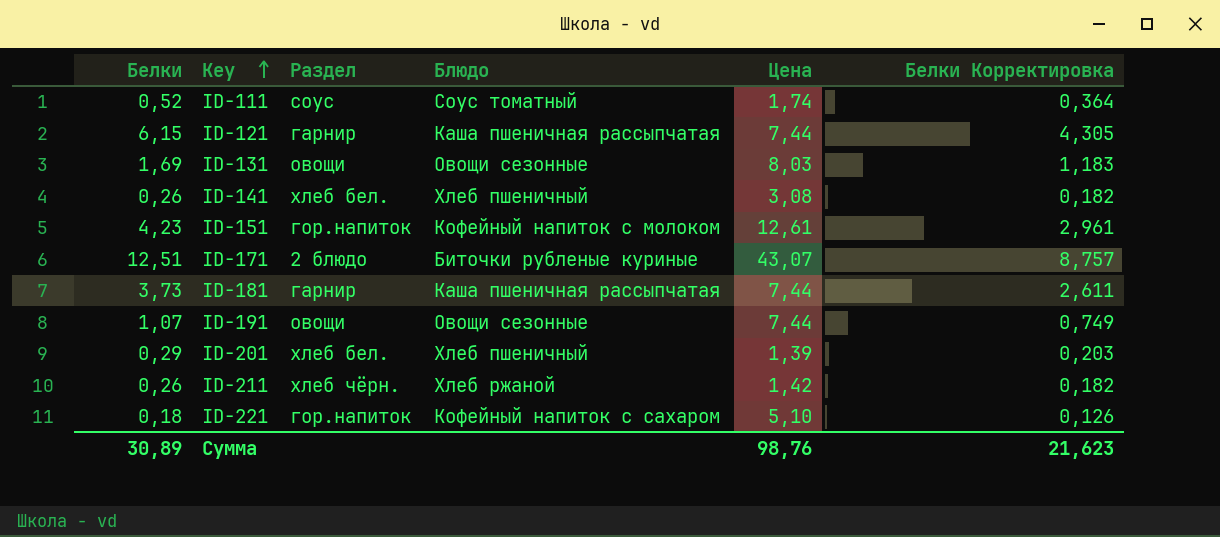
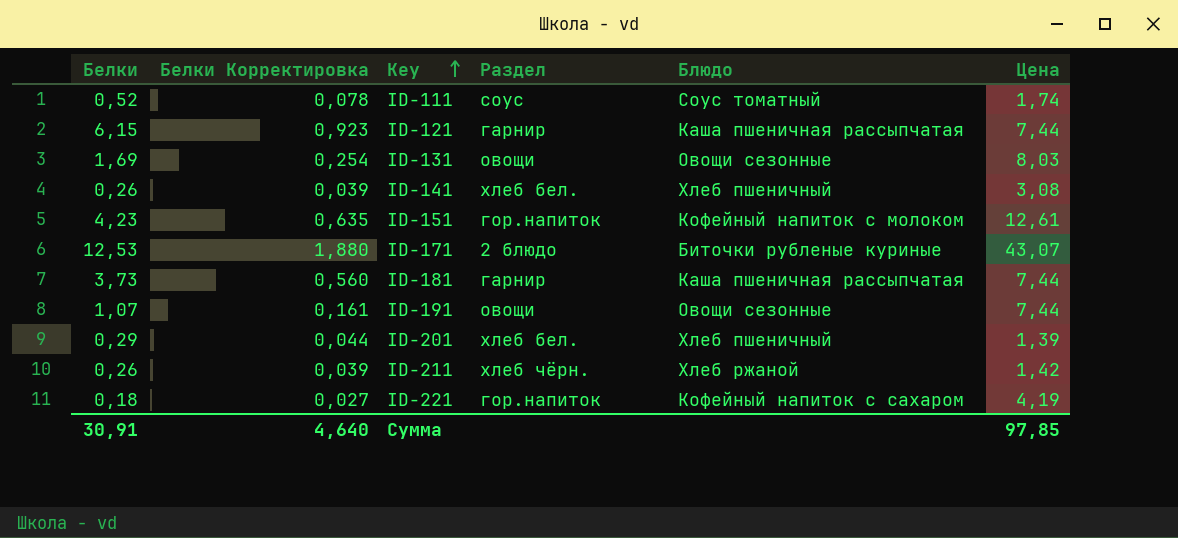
column Белки Корректировка | formula: [Белки] * 0,7 -> [Белки] * 0,15
column Белки Корректировка | position: 6 -> 2
ID-171 | Белки: 12,51 -> 12,53
ID-221 | Цена: 5,10 -> 4,19
Сумма | Белки: 30,89 -> 30,91
Сумма | Белки Корректировка: 21,623 -> 4,640
Сумма | Цена: 98,76 -> 97,85

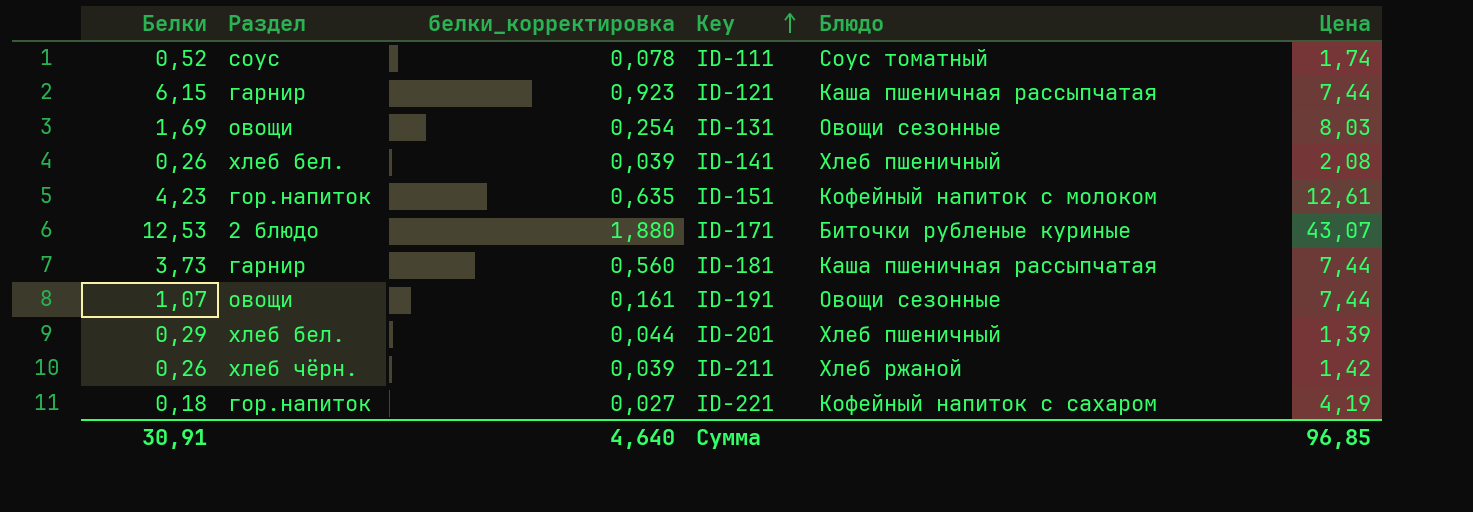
column Раздел | position: 4 -> 2
column name: Белки Корректировка -> белки_корректировка
ID-141 | Цена: 3,08 -> 2,08
Сумма | Цена: 97,85 -> 96,85

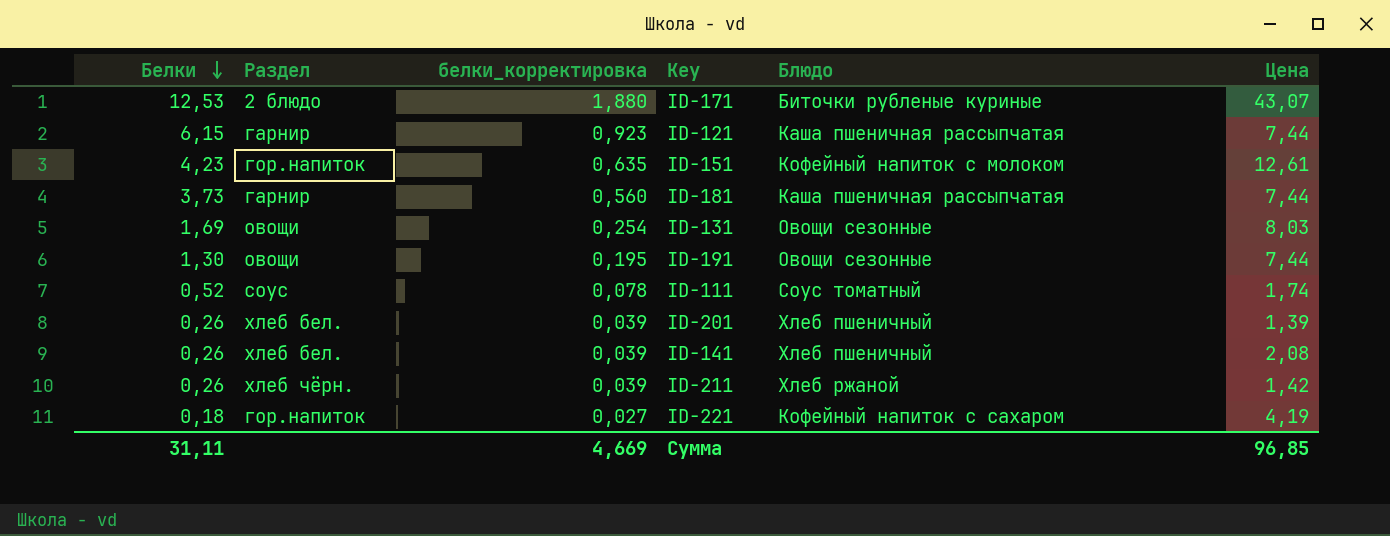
row order: Key ascending -> Белки descending
ID-191 | Белки: 1,07 -> 1,30
ID-191 | белки_корректировка: 0,161 -> 0,195
ID-201 | Белки: 0,29 -> 0,26
ID-201 | белки_корректировка: 0,044 -> 0,039
Сумма | Белки: 30,91 -> 31,11
Сумма | белки_корректировка: 4,640 -> 4,669

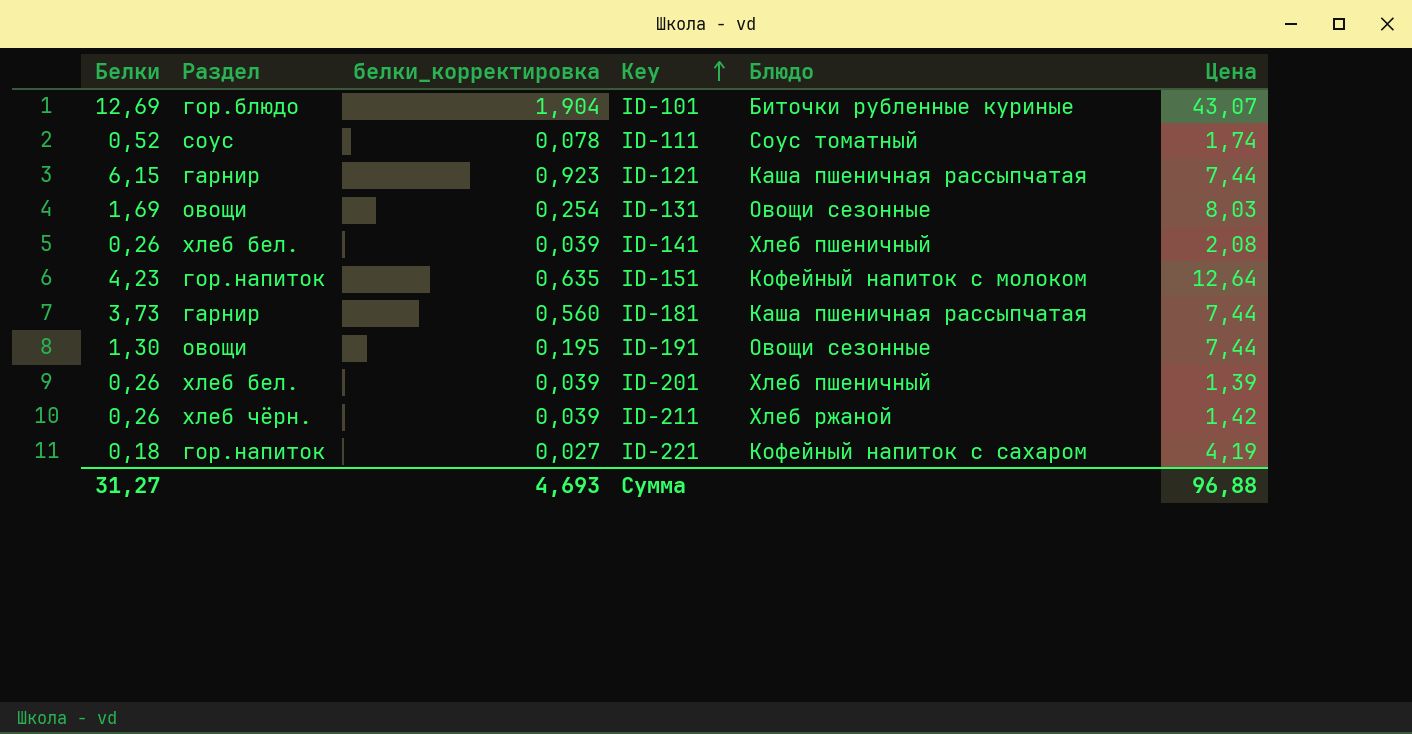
row order: Белки descending -> Key ascending
row ID-171: 12,53 | 2 блюдо | 1,880 | Биточки рубленые куриные | 43,07 -> none
row ID-101: none -> 12,69 | гор.блюдо | 1,904 | Биточки рубленные куриные | 43,07
ID-151 | Цена: 12,61 -> 12,64
Сумма | Белки: 31,11 -> 31,27
Сумма | белки_корректировка: 4,669 -> 4,693
Сумма | Цена: 96,85 -> 96,88

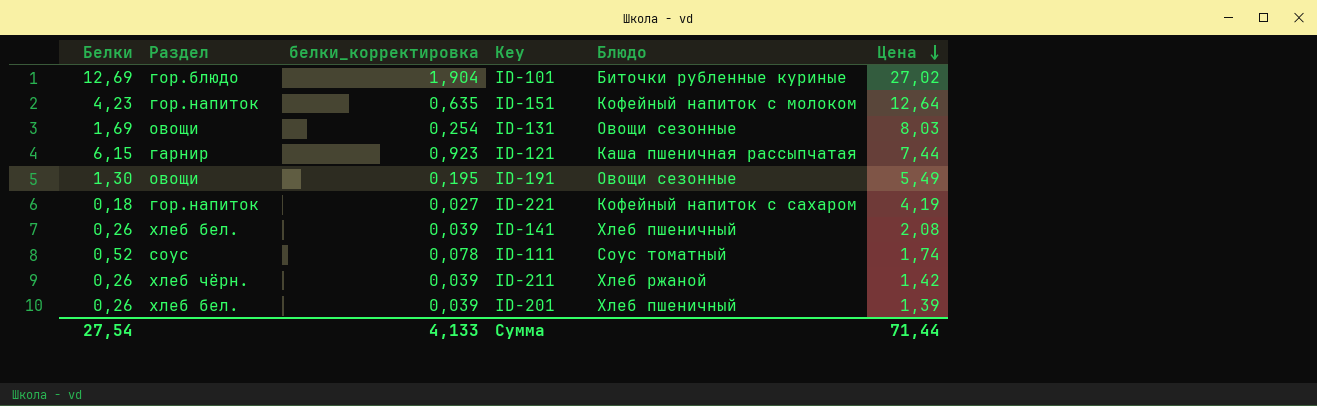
row order: Key ascending -> Цена descending
row ID-181: 3,73 | гарнир | 0,560 | Каша пшеничная рассыпчатая | 7,44 -> none
ID-101 | Цена: 43,07 -> 27,02
ID-191 | Цена: 7,44 -> 5,49
Сумма | Белки: 31,27 -> 27,54
Сумма | белки_корректировка: 4,693 -> 4,133
Сумма | Цена: 96,88 -> 71,44

